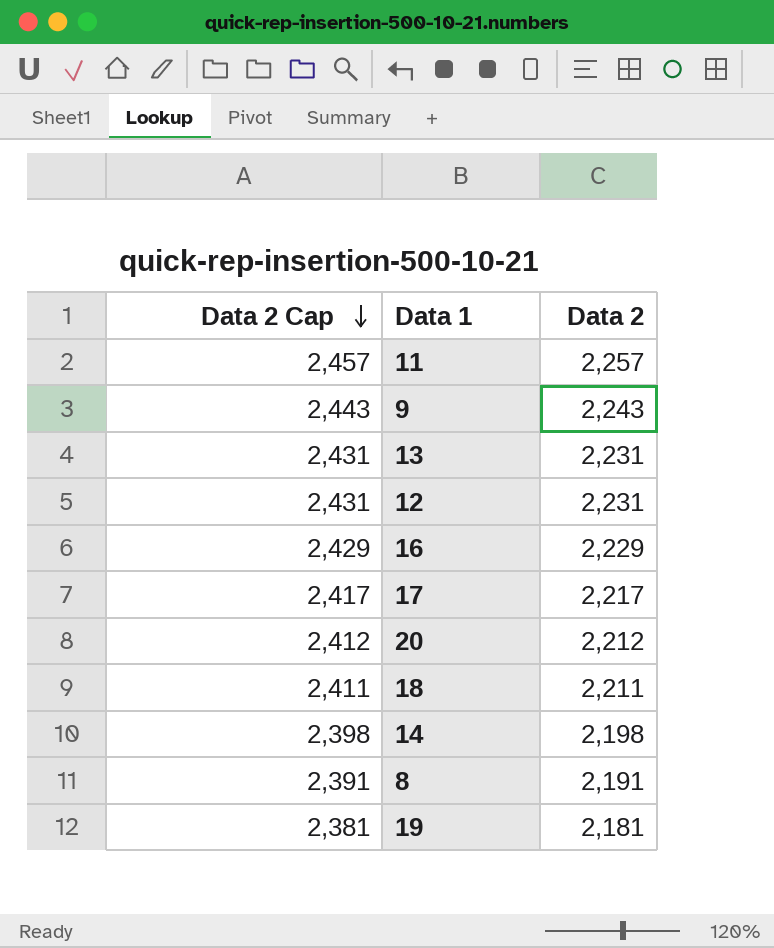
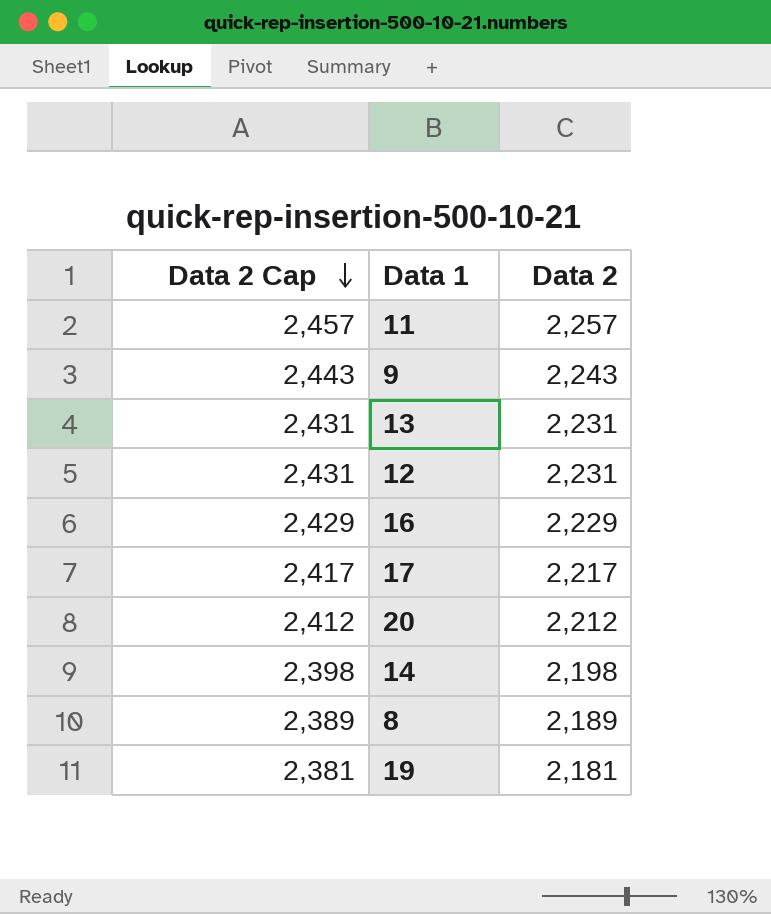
row 18: 2,411 | 2,211 -> none
8 | Data 2 Cap: 2,391 -> 2,389
8 | Data 2: 2,191 -> 2,189

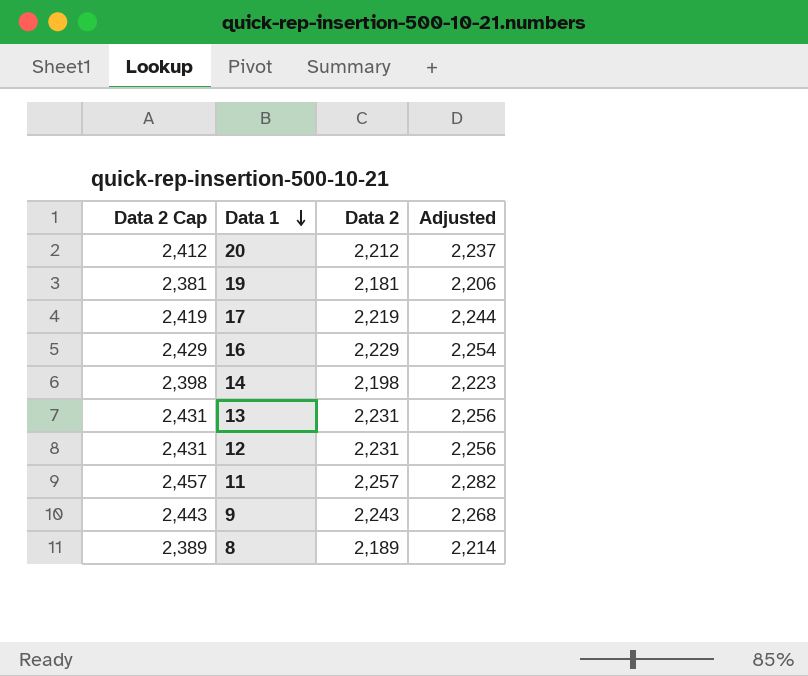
row order: Data 2 Cap descending -> Data 1 descending
column Adjusted | formula: none -> [Data 2] + 25
17 | Data 2 Cap: 2,417 -> 2,419
17 | Data 2: 2,217 -> 2,219

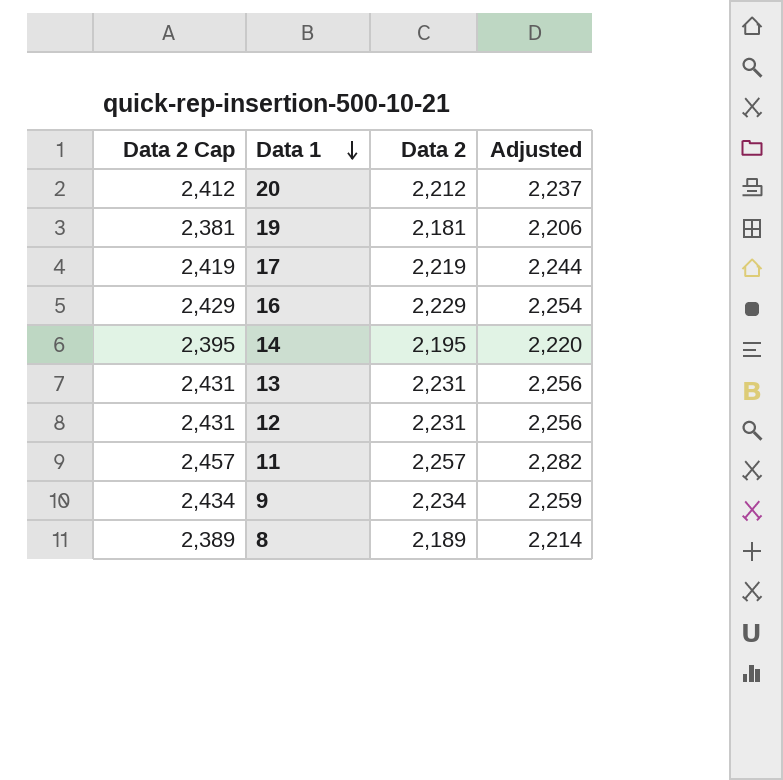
14 | Data 2 Cap: 2,398 -> 2,395
14 | Data 2: 2,198 -> 2,195
14 | Adjusted: 2,223 -> 2,220
9 | Data 2 Cap: 2,443 -> 2,434
9 | Data 2: 2,243 -> 2,234
9 | Adjusted: 2,268 -> 2,259

